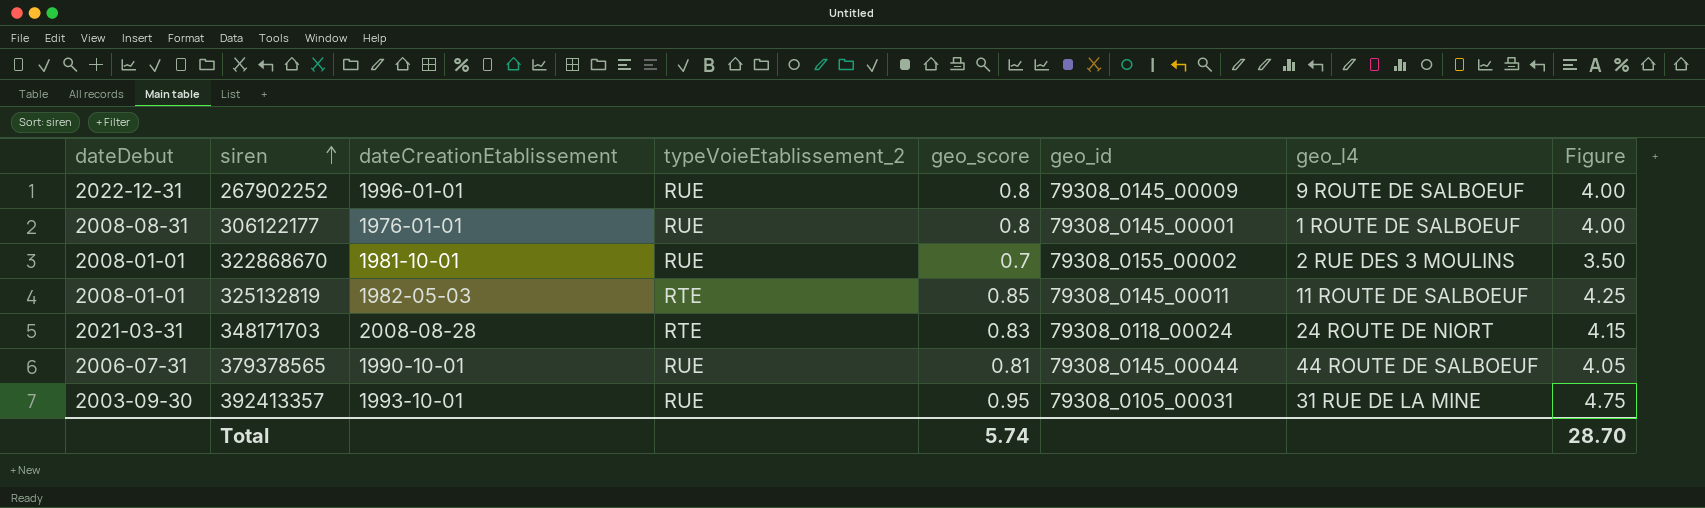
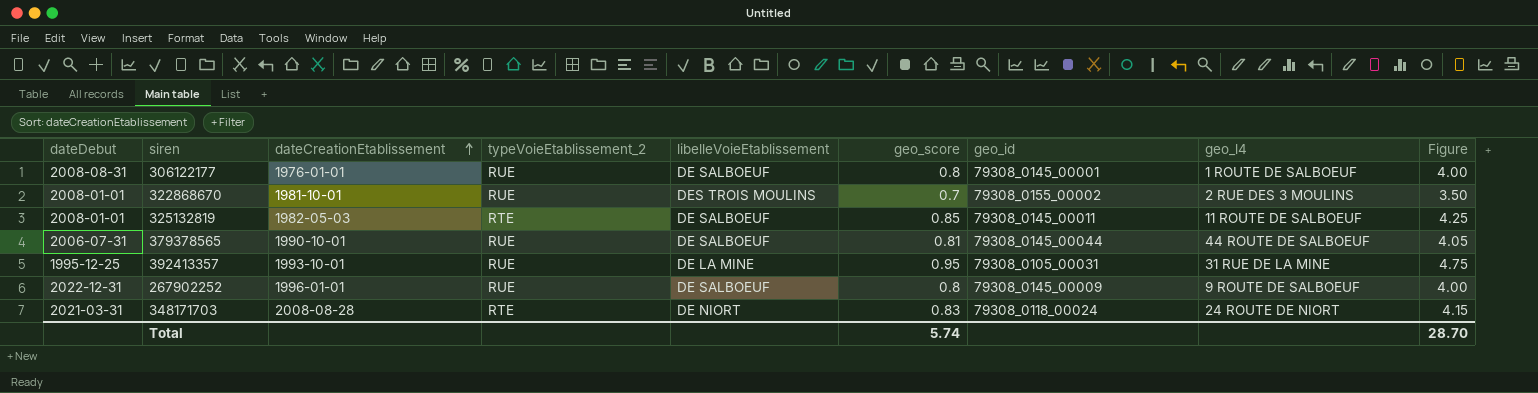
row order: siren ascending -> dateCreationEtablissement ascending
column libelleVoieEtablissement | position: none -> 5
392413357 | dateDebut: 2003-09-30 -> 1995-12-25

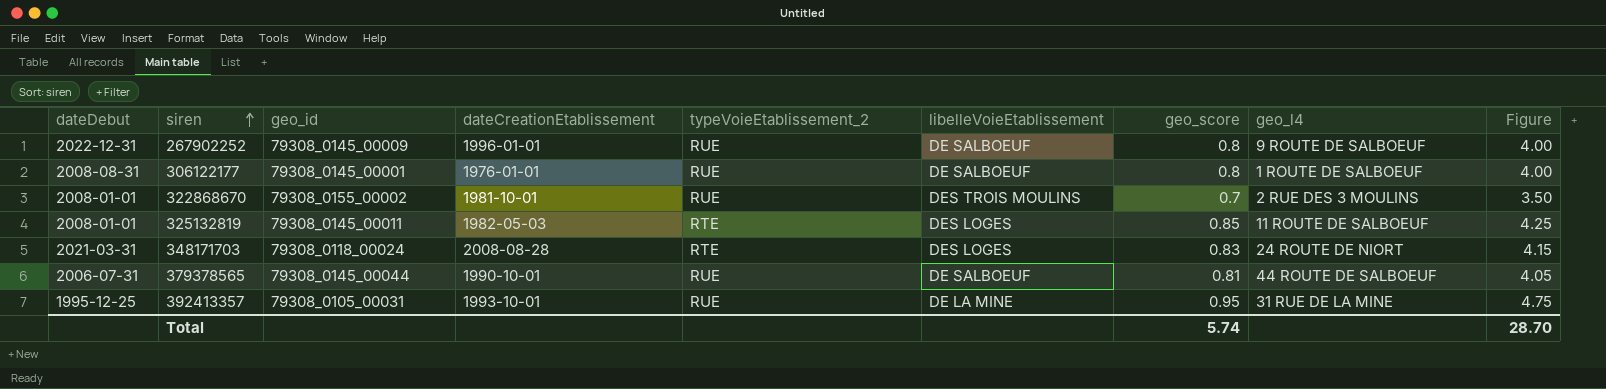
row order: dateCreationEtablissement ascending -> siren ascending
column geo_id | position: 7 -> 3
325132819 | libelleVoieEtablissement: DE SALBOEUF -> DES LOGES
348171703 | libelleVoieEtablissement: DE NIORT -> DES LOGES

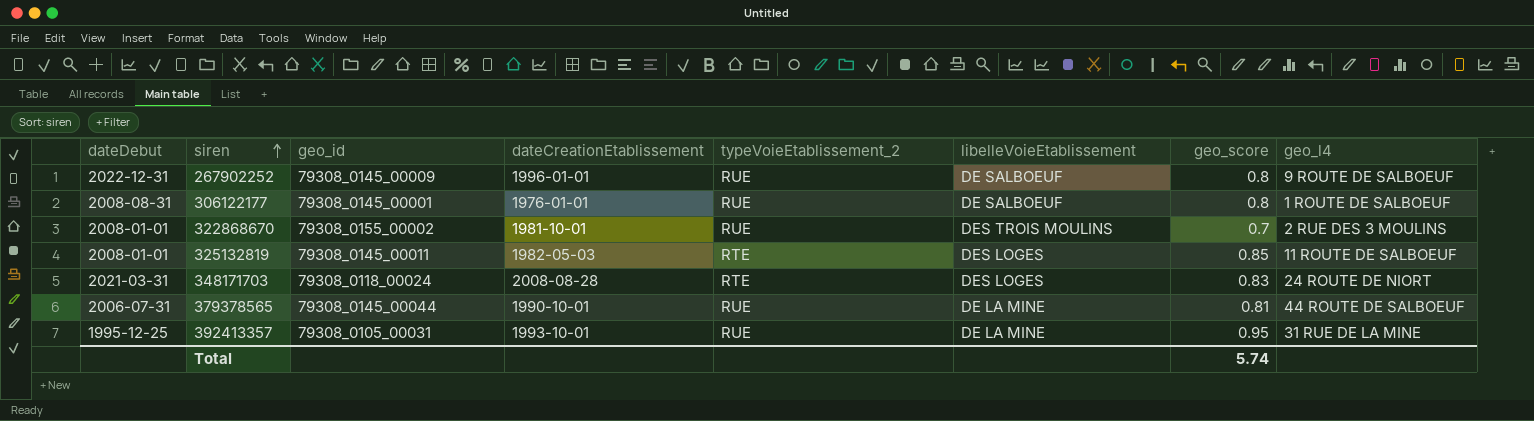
column Figure | formula: [geo_score] * 5 -> none
379378565 | libelleVoieEtablissement: DE SALBOEUF -> DE LA MINE

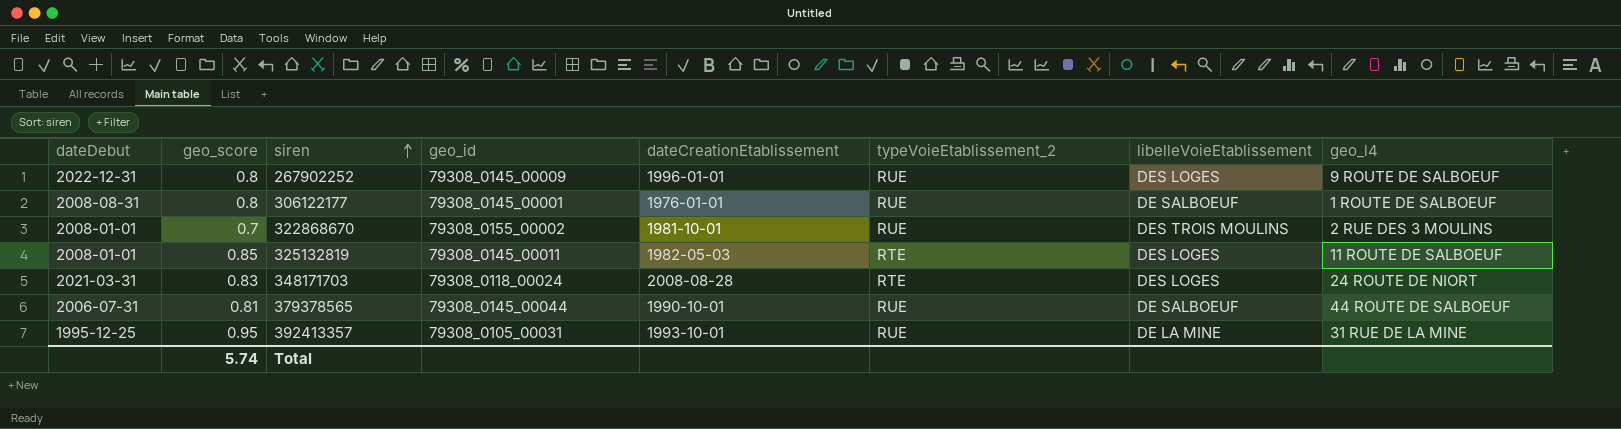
column geo_score | position: 7 -> 2
267902252 | libelleVoieEtablissement: DE SALBOEUF -> DES LOGES
379378565 | libelleVoieEtablissement: DE LA MINE -> DE SALBOEUF

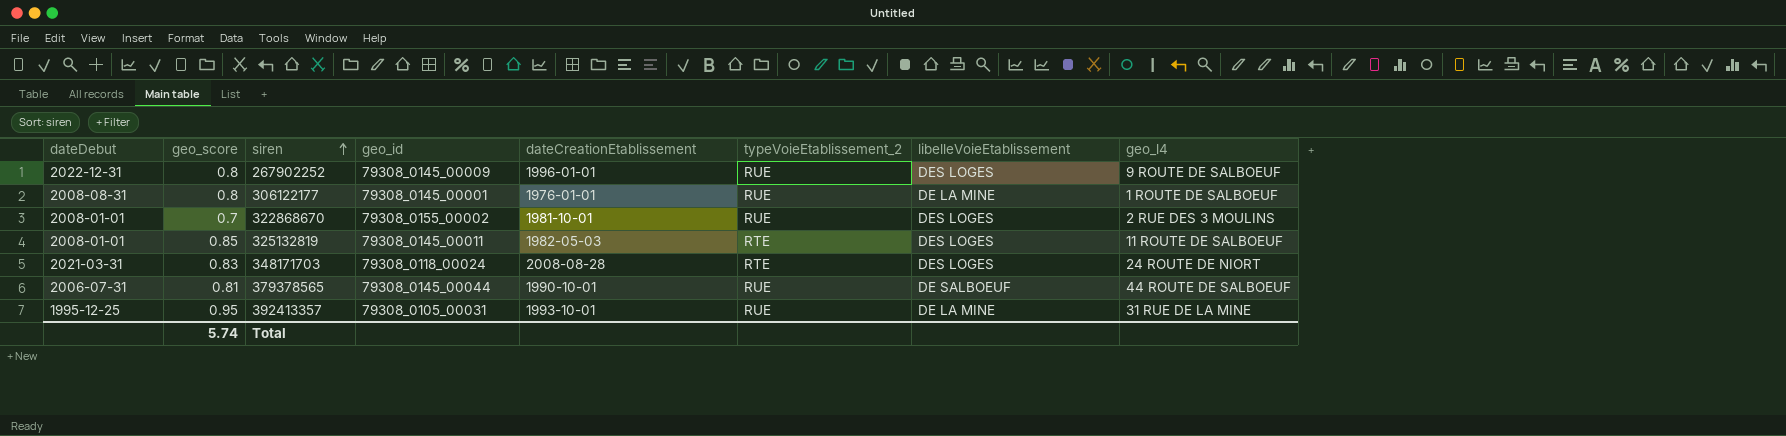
306122177 | libelleVoieEtablissement: DE SALBOEUF -> DE LA MINE
322868670 | libelleVoieEtablissement: DES TROIS MOULINS -> DES LOGES

